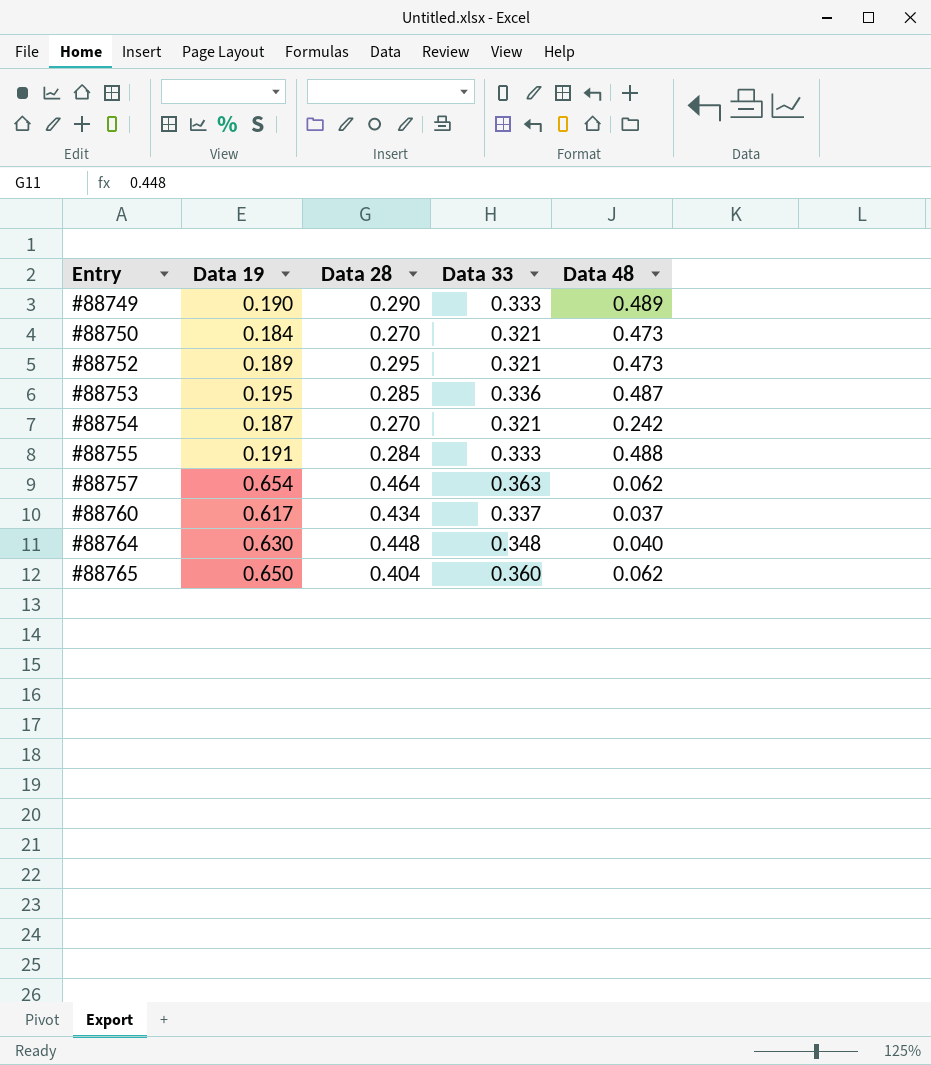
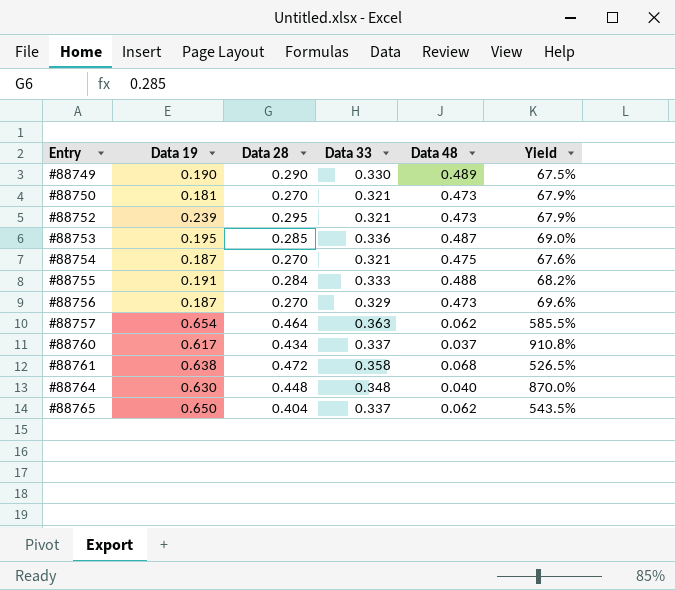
column Yield | formula: none -> [Data 33] / [Data 48]
#88749 | Data 33: 0.333 -> 0.330
#88750 | Data 19: 0.184 -> 0.181
#88752 | Data 19: 0.189 -> 0.239
#88754 | Data 48: 0.242 -> 0.475
row #88756: none -> 0.187 | 0.270 | 0.329 | 0.473 | 69.6%
row #88761: none -> 0.638 | 0.472 | 0.358 | 0.068 | 526.5%
#88765 | Data 33: 0.360 -> 0.337

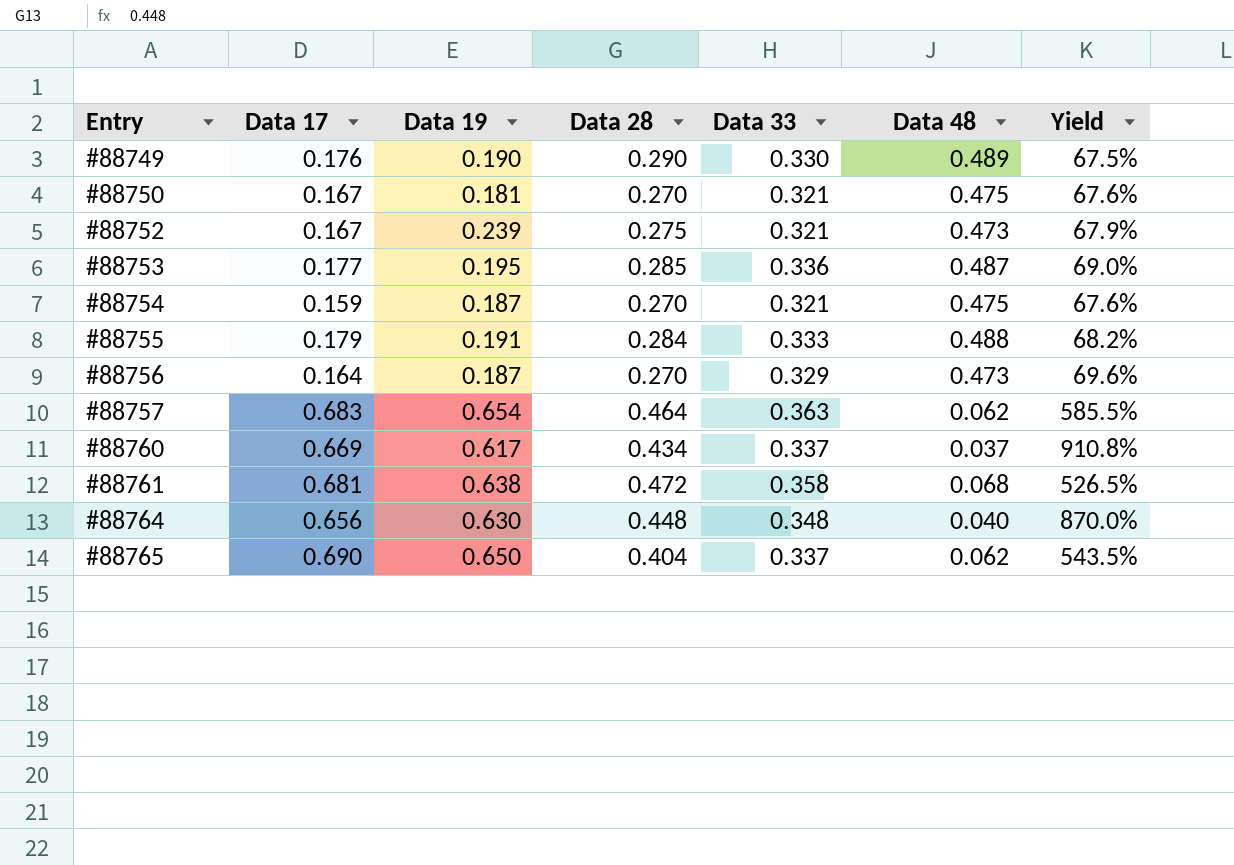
column Data 17 | position: none -> 2
#88750 | Data 48: 0.473 -> 0.475
#88750 | Yield: 67.9% -> 67.6%
#88752 | Data 28: 0.295 -> 0.275

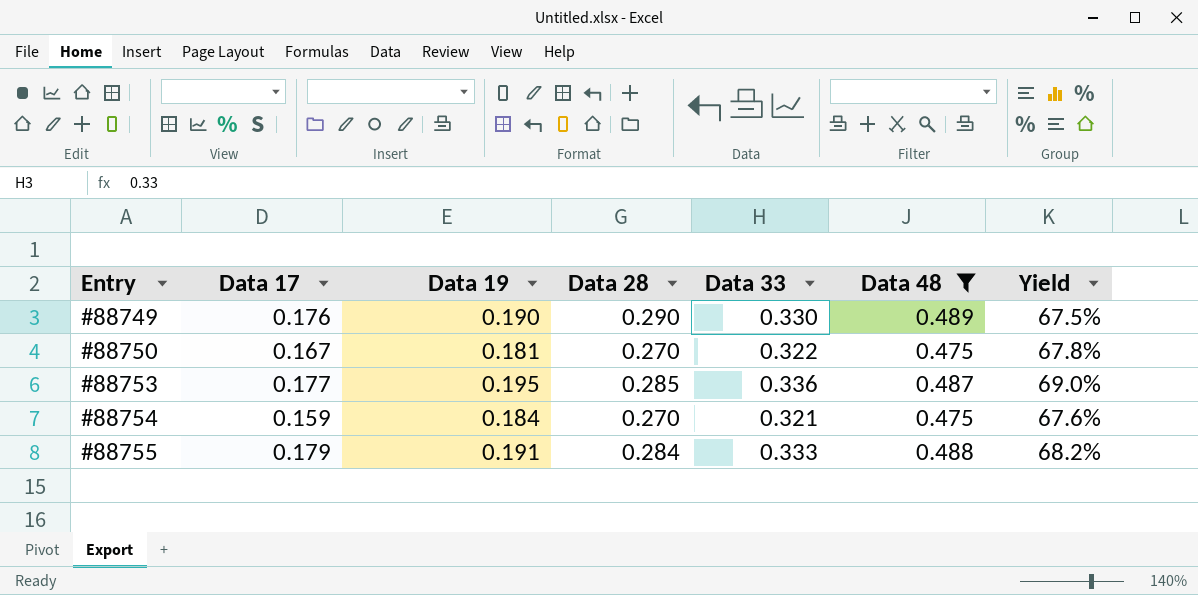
filter: none -> Data 48 >= 0.475
#88750 | Data 33: 0.321 -> 0.322
#88750 | Yield: 67.6% -> 67.8%
#88754 | Data 19: 0.187 -> 0.184

